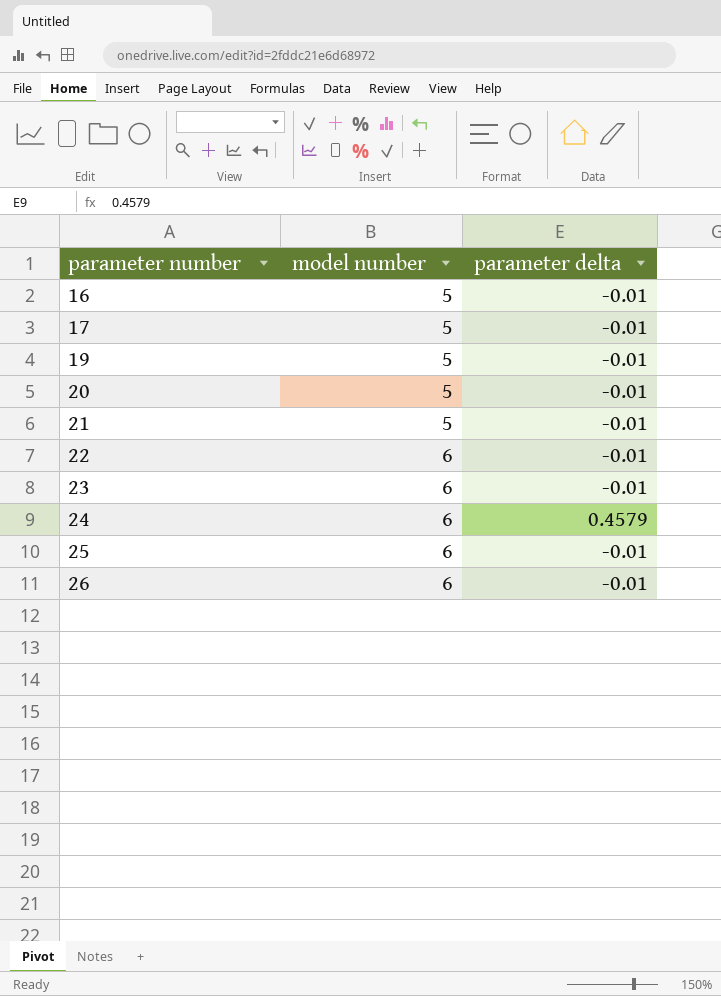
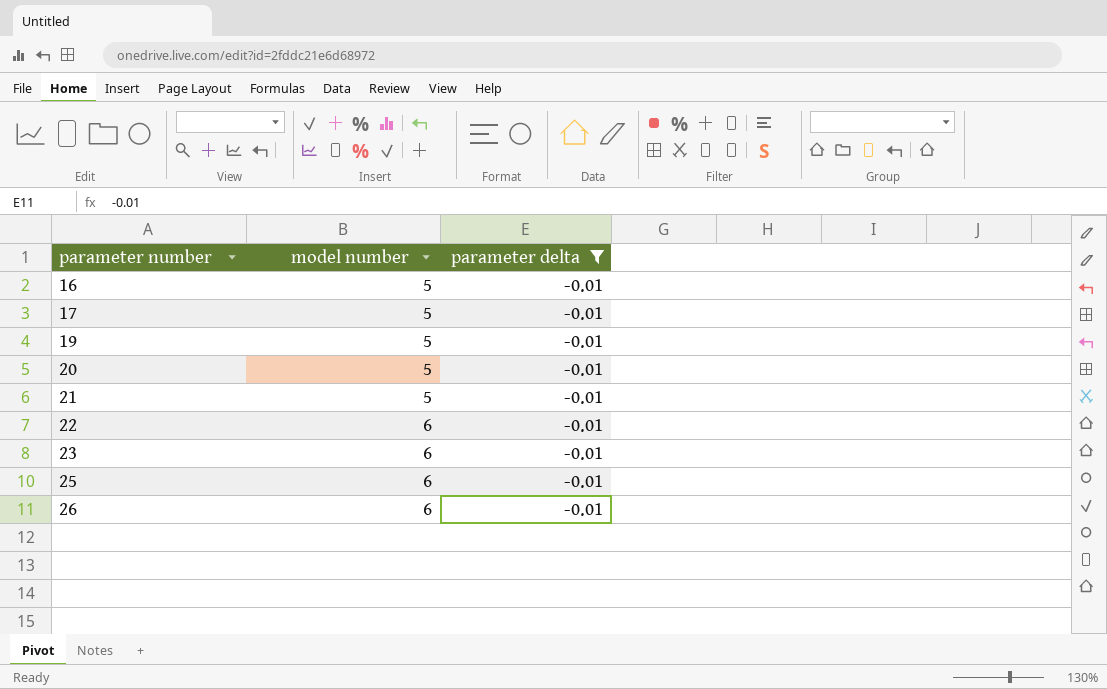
filter: none -> parameter delta = -0.01

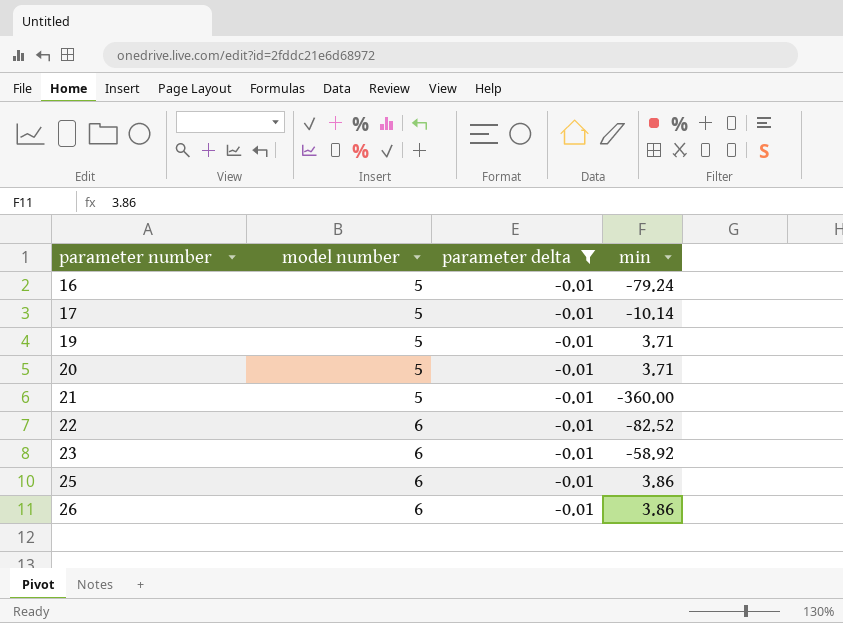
column min | position: none -> 4

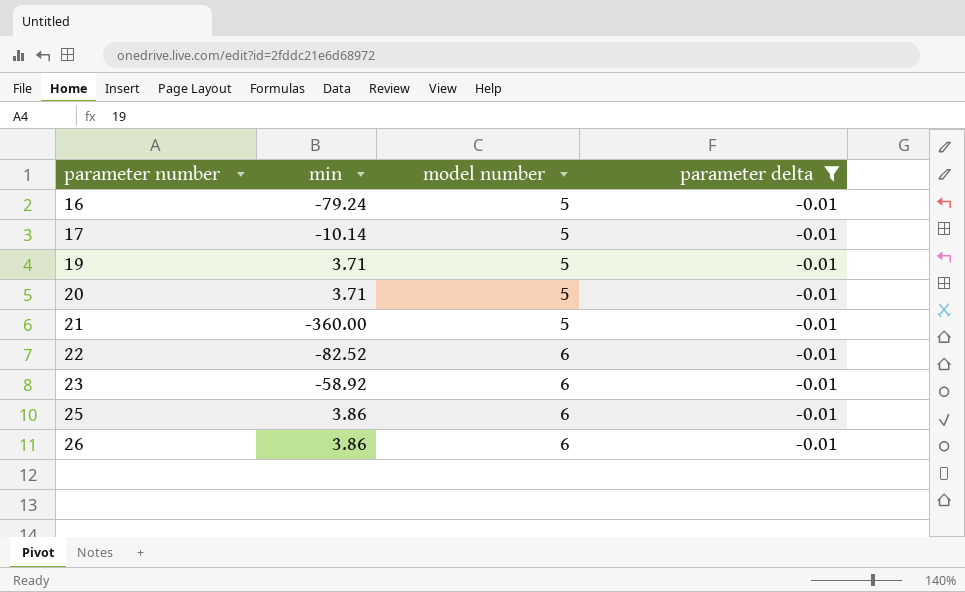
column min | position: 4 -> 2

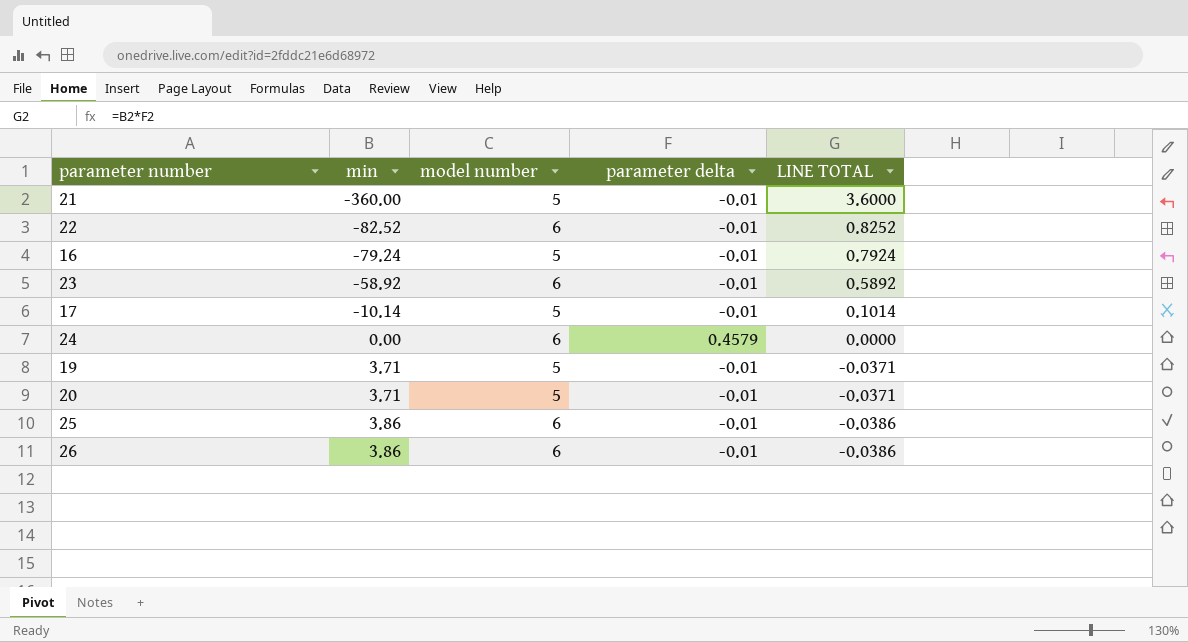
filter: parameter delta = -0.01 -> none
row order: parameter number ascending -> min ascending
column LINE TOTAL | formula: none -> [min] * [parameter delta]

